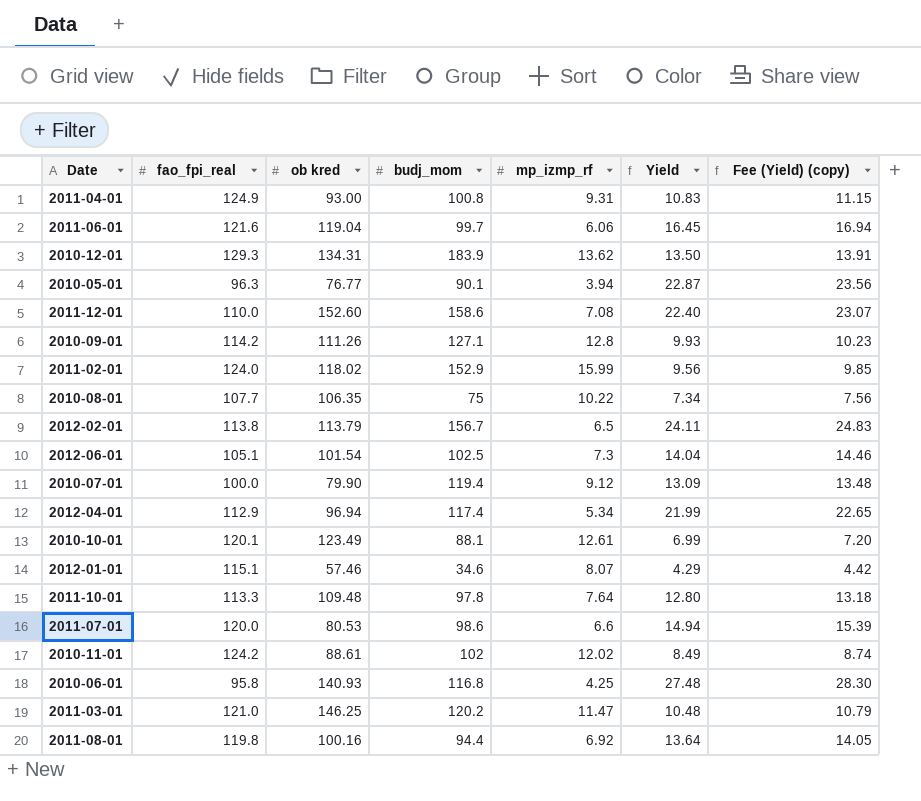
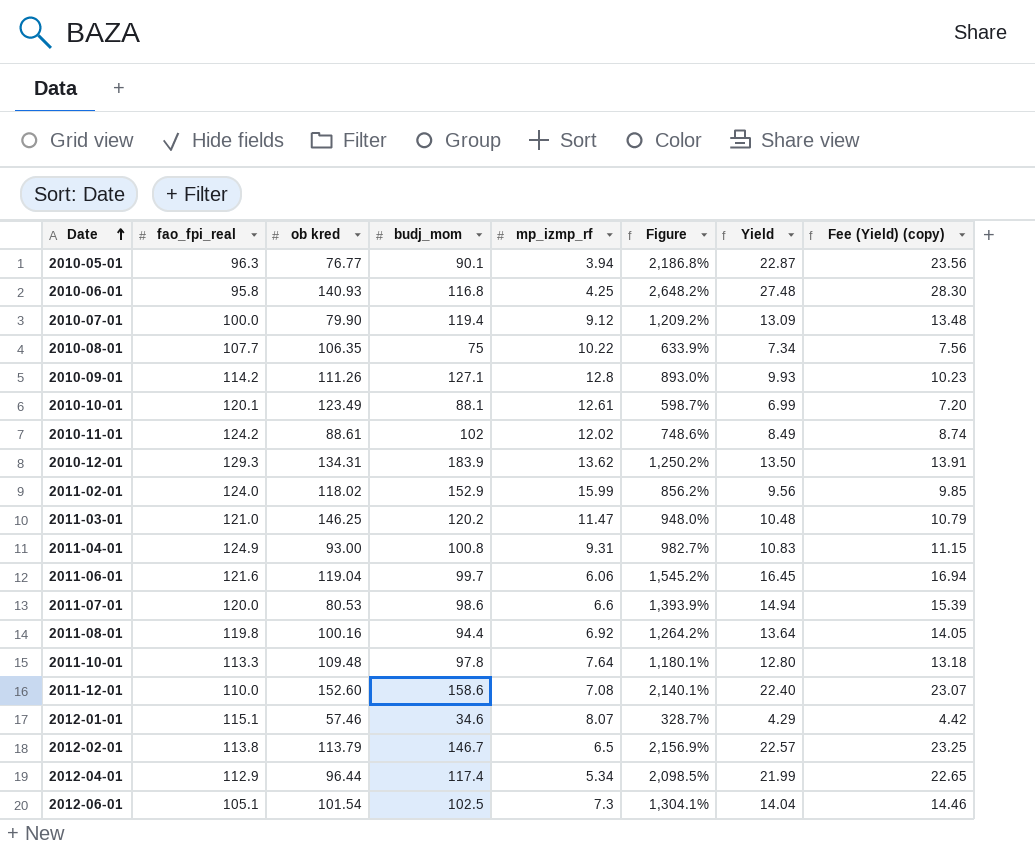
row order: none -> Date ascending
column Figure | formula: none -> ([budj_mom] - [mp_izmp_rf]) / [mp_izmp_rf]
2012-02-01 | budj_mom: 156.7 -> 146.7
2012-02-01 | Yield: 24.11 -> 22.57
2012-02-01 | Fee (Yield) (copy): 24.83 -> 23.25
2012-04-01 | ob kred: 96.94 -> 96.44

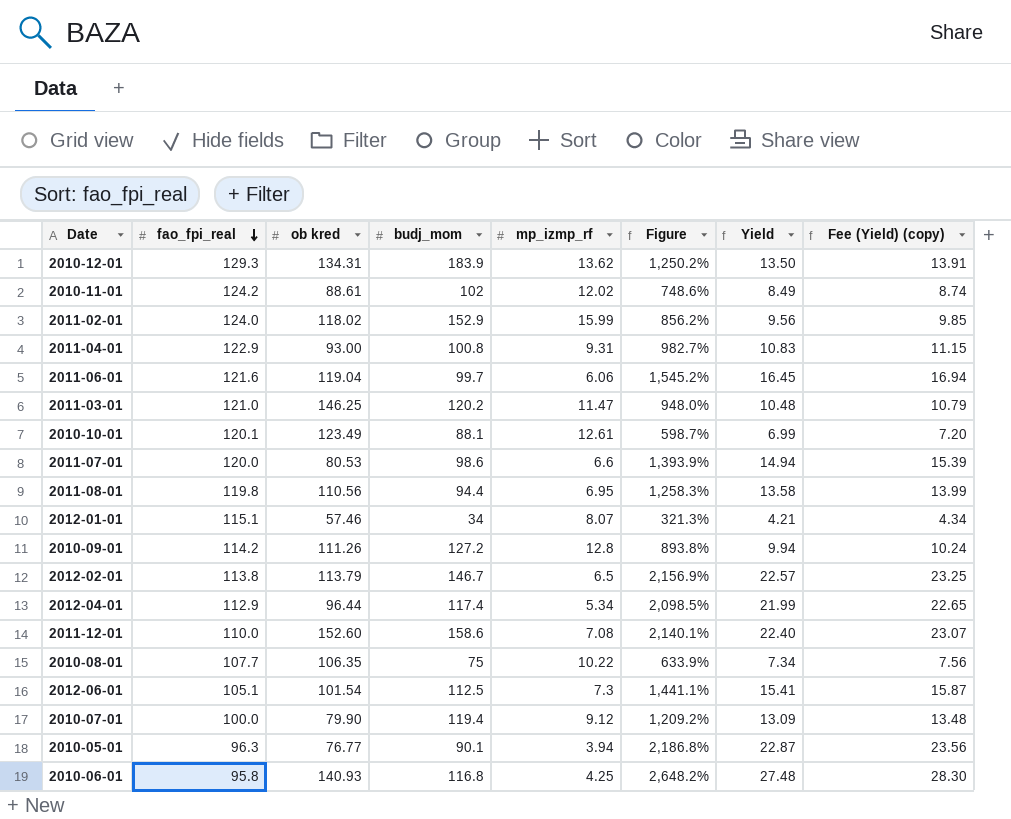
row order: Date ascending -> fao_fpi_real descending
row 2011-10-01: 113.3 | 109.48 | 97.8 | 7.64 | 1,180.1% | 12.80 | 13.18 -> none
2011-04-01 | fao_fpi_real: 124.9 -> 122.9
2011-08-01 | ob kred: 100.16 -> 110.56
2011-08-01 | mp_izmp_rf: 6.92 -> 6.95
2011-08-01 | Figure: 1,264.2% -> 1,258.3%
2011-08-01 | Yield: 13.64 -> 13.58
2011-08-01 | Fee (Yield) (copy): 14.05 -> 13.99
2012-01-01 | budj_mom: 34.6 -> 34
2012-01-01 | Figure: 328.7% -> 321.3%
2012-01-01 | Yield: 4.29 -> 4.21
2012-01-01 | Fee (Yield) (copy): 4.42 -> 4.34
2010-09-01 | budj_mom: 127.1 -> 127.2
2010-09-01 | Figure: 893.0% -> 893.8%
2010-09-01 | Yield: 9.93 -> 9.94
2010-09-01 | Fee (Yield) (copy): 10.23 -> 10.24
2012-06-01 | budj_mom: 102.5 -> 112.5
2012-06-01 | Figure: 1,304.1% -> 1,441.1%
2012-06-01 | Yield: 14.04 -> 15.41
2012-06-01 | Fee (Yield) (copy): 14.46 -> 15.87

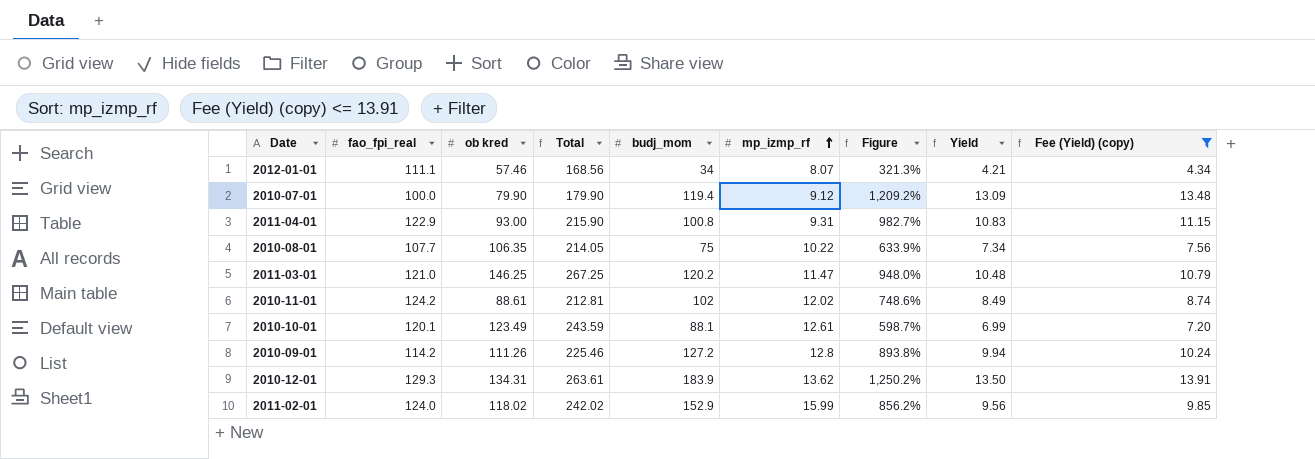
filter: none -> Fee (Yield) (copy) <= 13.91
row order: fao_fpi_real descending -> mp_izmp_rf ascending
column Total | formula: none -> [fao_fpi_real] + [ob kred]
2012-01-01 | fao_fpi_real: 115.1 -> 111.1

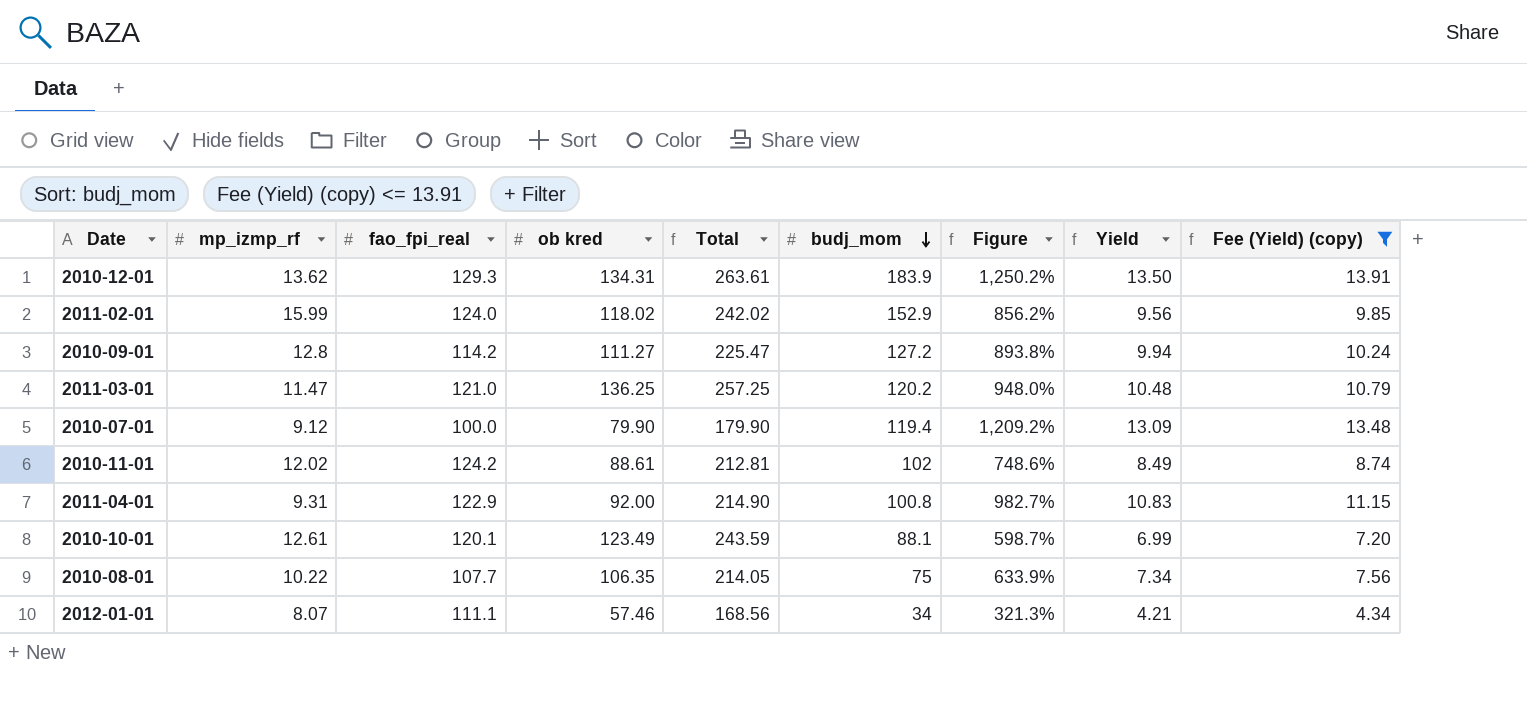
row order: mp_izmp_rf ascending -> budj_mom descending
column mp_izmp_rf | position: 6 -> 2
2010-09-01 | ob kred: 111.26 -> 111.27
2010-09-01 | Total: 225.46 -> 225.47
2011-03-01 | ob kred: 146.25 -> 136.25
2011-03-01 | Total: 267.25 -> 257.25
2011-04-01 | ob kred: 93.00 -> 92.00
2011-04-01 | Total: 215.90 -> 214.90

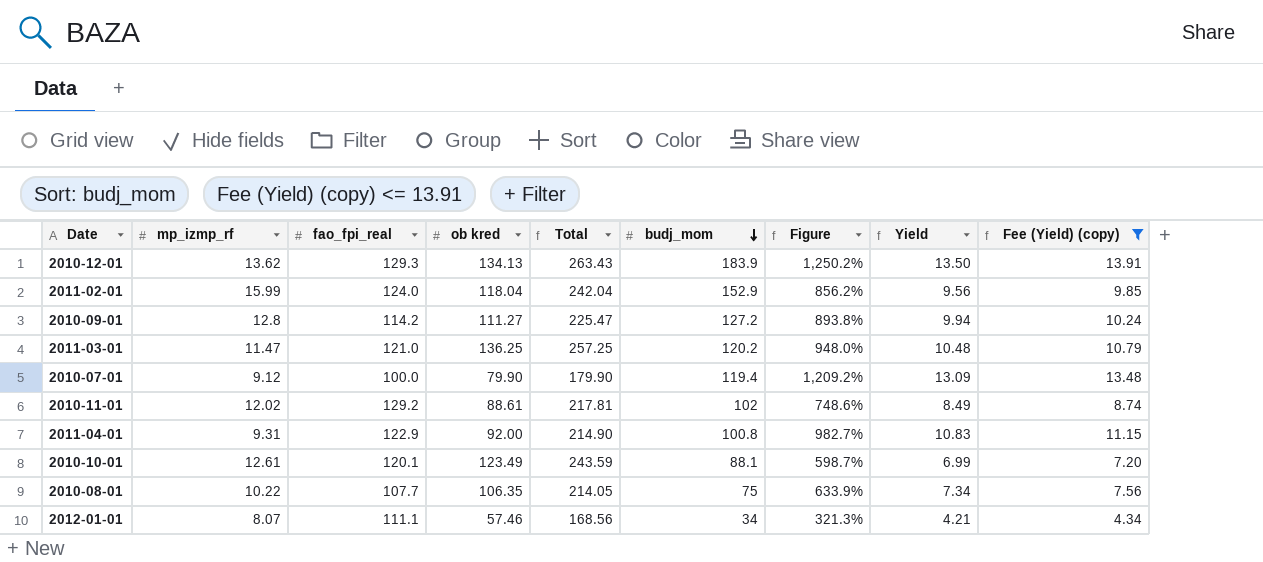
2010-12-01 | ob kred: 134.31 -> 134.13
2010-12-01 | Total: 263.61 -> 263.43
2011-02-01 | ob kred: 118.02 -> 118.04
2011-02-01 | Total: 242.02 -> 242.04
2010-11-01 | fao_fpi_real: 124.2 -> 129.2
2010-11-01 | Total: 212.81 -> 217.81

